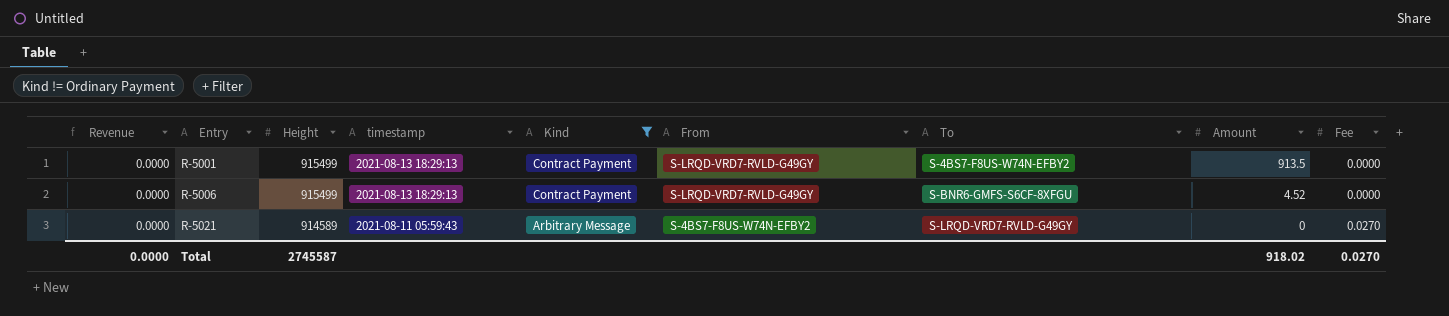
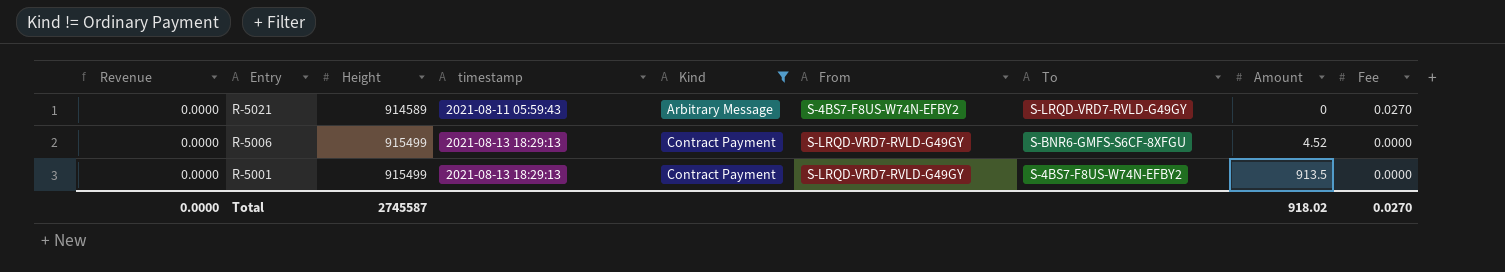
row order: Entry ascending -> Entry descending

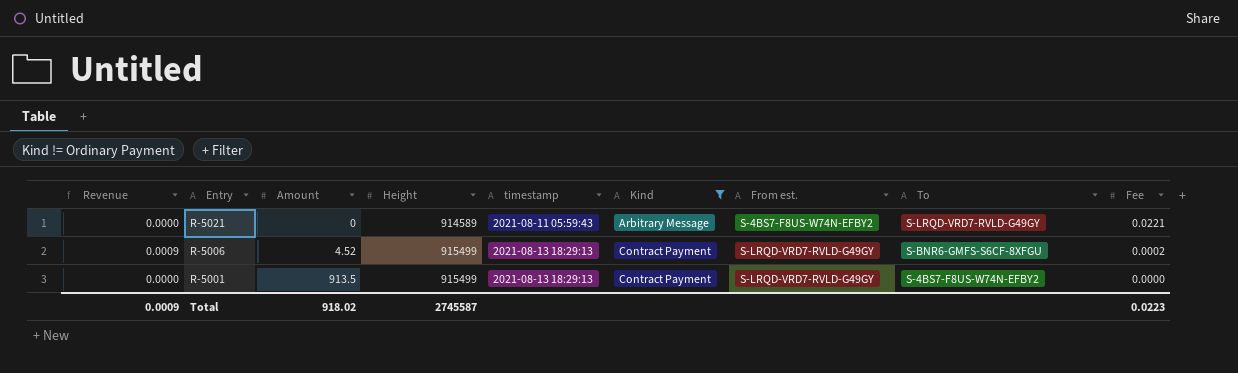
column Amount | position: 8 -> 3
column name: From -> From est.
R-5021 | Fee: 0.0270 -> 0.0221
R-5006 | Revenue: 0.0000 -> 0.0009
R-5006 | Fee: 0.0000 -> 0.0002
Total | Revenue: 0.0000 -> 0.0009
Total | Fee: 0.0270 -> 0.0223

